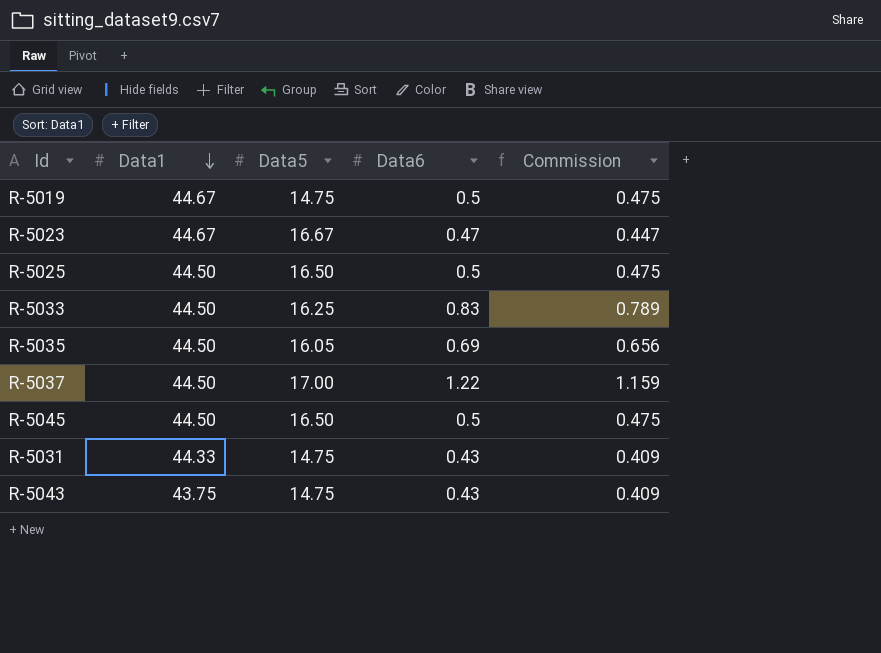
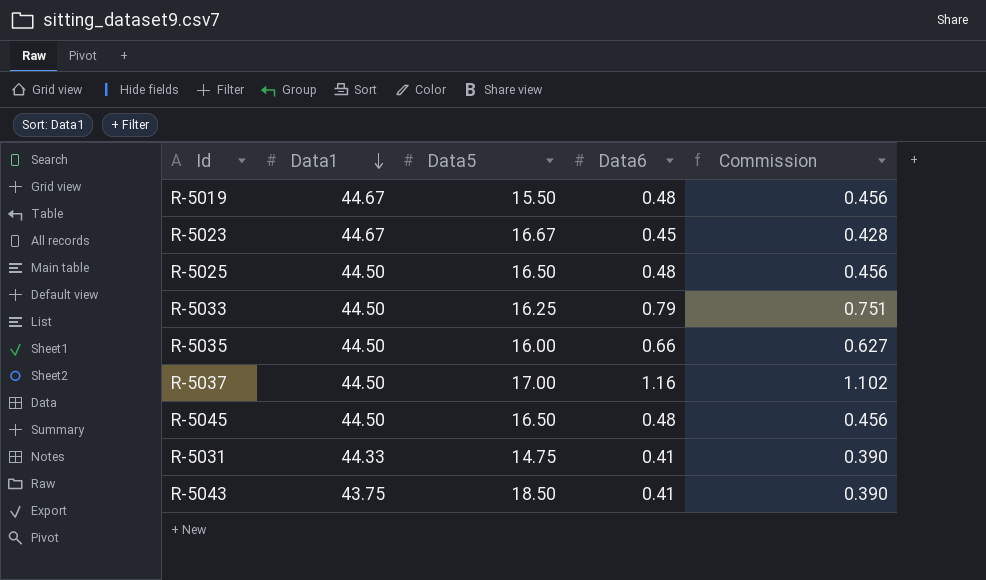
R-5019 | Data5: 14.75 -> 15.50
R-5019 | Data6: 0.5 -> 0.48
R-5019 | Commission: 0.475 -> 0.456
R-5023 | Data6: 0.47 -> 0.45
R-5023 | Commission: 0.447 -> 0.428
R-5025 | Data6: 0.5 -> 0.48
R-5025 | Commission: 0.475 -> 0.456
R-5033 | Data6: 0.83 -> 0.79
R-5033 | Commission: 0.789 -> 0.751
R-5035 | Data5: 16.05 -> 16.00
R-5035 | Data6: 0.69 -> 0.66
R-5035 | Commission: 0.656 -> 0.627
R-5037 | Data6: 1.22 -> 1.16
R-5037 | Commission: 1.159 -> 1.102
R-5045 | Data6: 0.5 -> 0.48
R-5045 | Commission: 0.475 -> 0.456
R-5031 | Data6: 0.43 -> 0.41
R-5031 | Commission: 0.409 -> 0.390
R-5043 | Data5: 14.75 -> 18.50
R-5043 | Data6: 0.43 -> 0.41
R-5043 | Commission: 0.409 -> 0.390

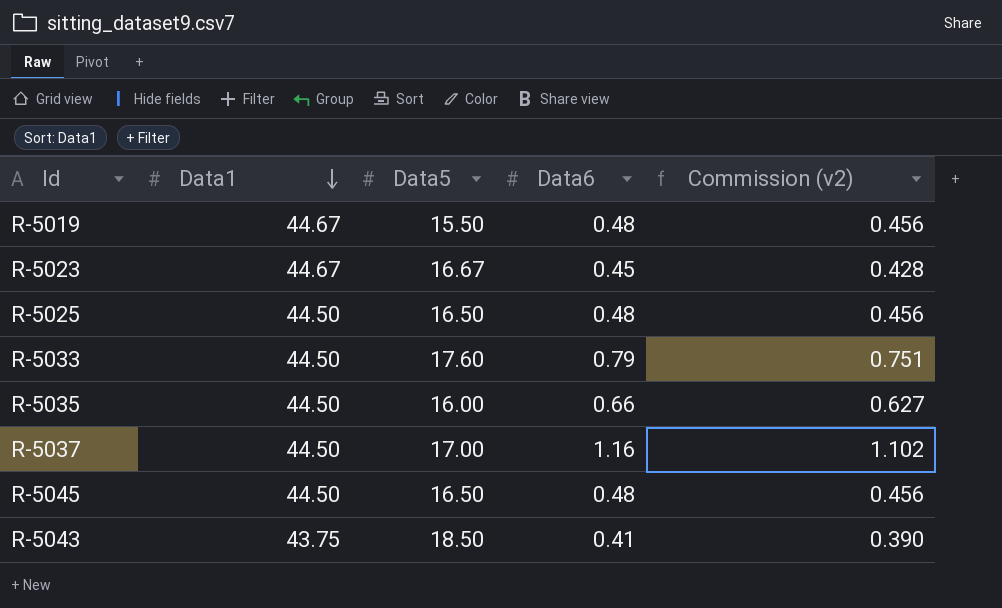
column name: Commission -> Commission (v2)
row R-5031: 44.33 | 14.75 | 0.41 | 0.390 -> none
R-5033 | Data5: 16.25 -> 17.60

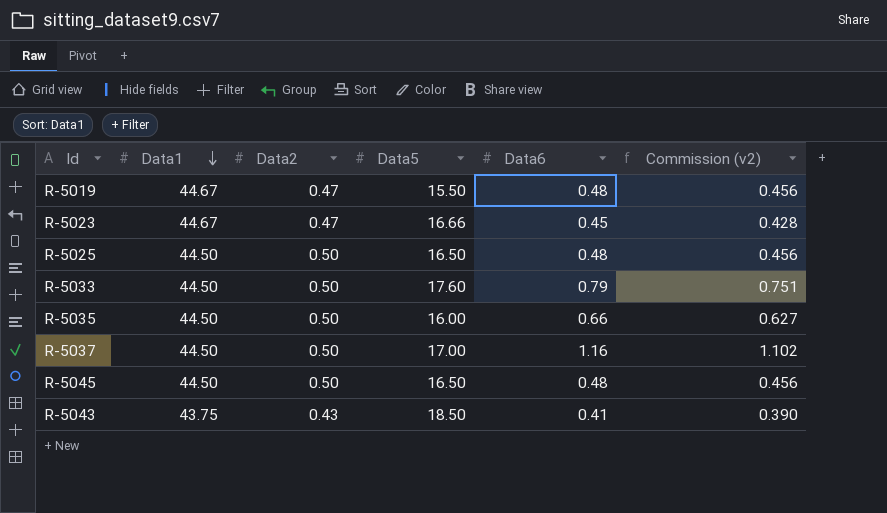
column Data2 | position: none -> 3
R-5023 | Data5: 16.67 -> 16.66

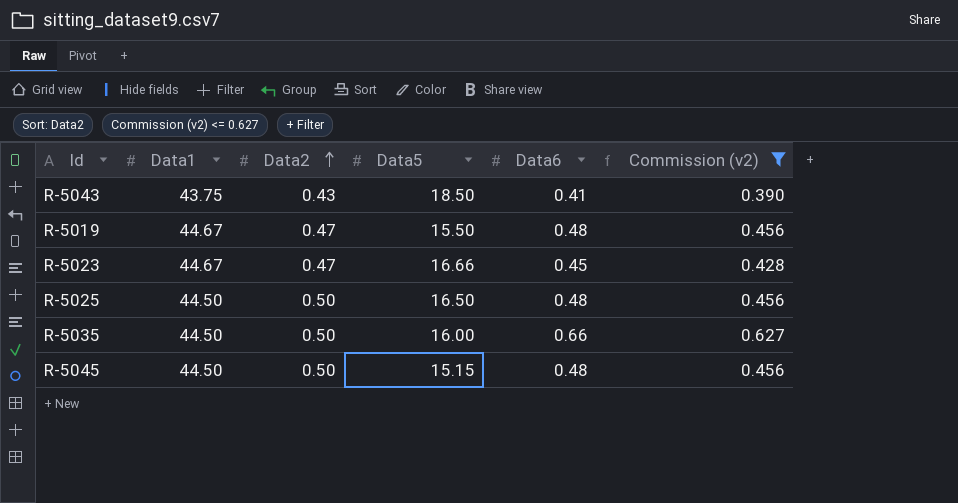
filter: none -> Commission (v2) <= 0.627
row order: Data1 descending -> Data2 ascending
R-5045 | Data5: 16.50 -> 15.15

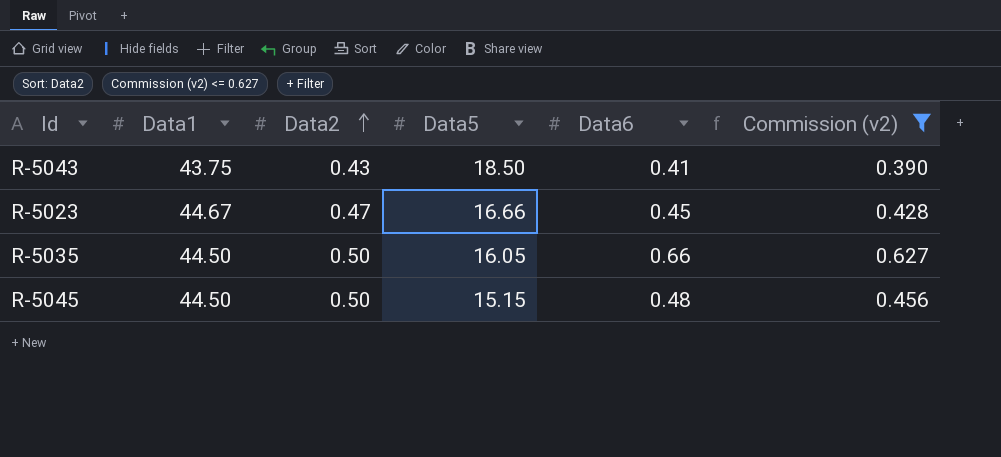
row R-5019: 44.67 | 0.47 | 15.50 | 0.48 | 0.456 -> none
row R-5025: 44.50 | 0.50 | 16.50 | 0.48 | 0.456 -> none
R-5035 | Data5: 16.00 -> 16.05

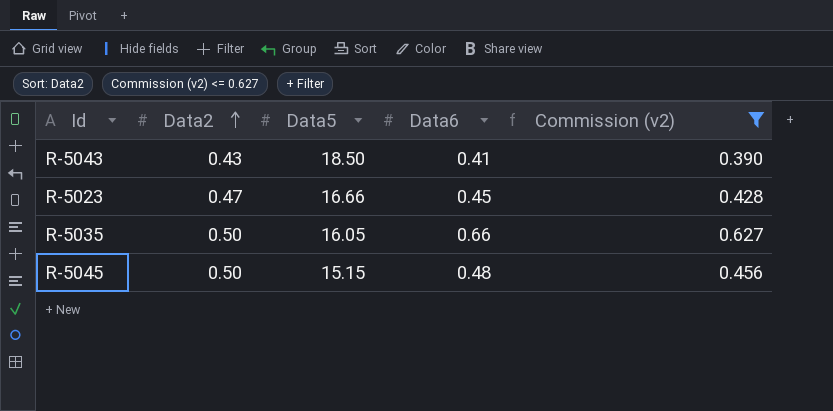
column Data1 | position: 2 -> none

